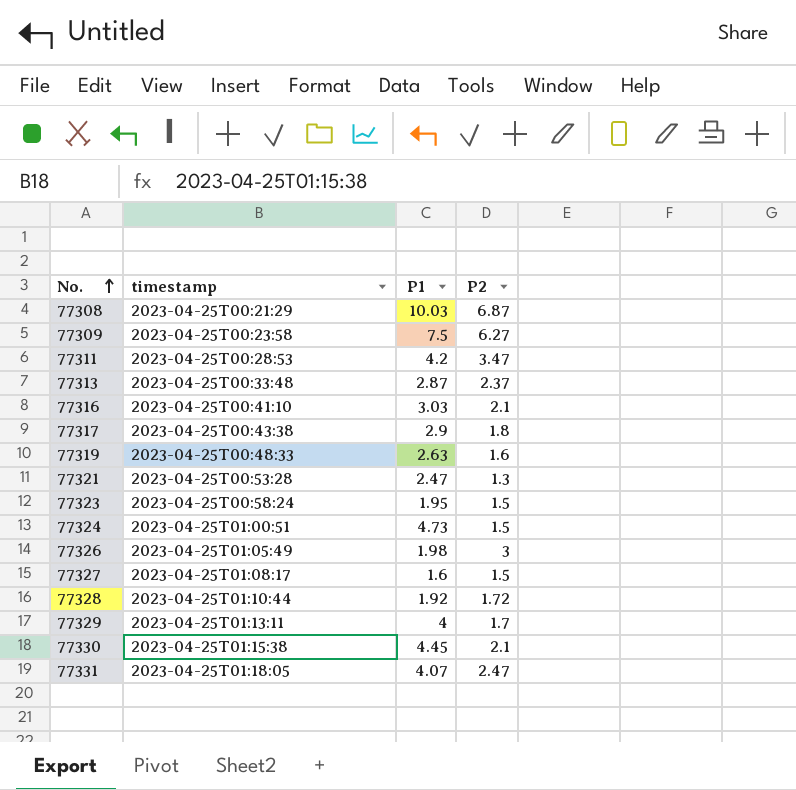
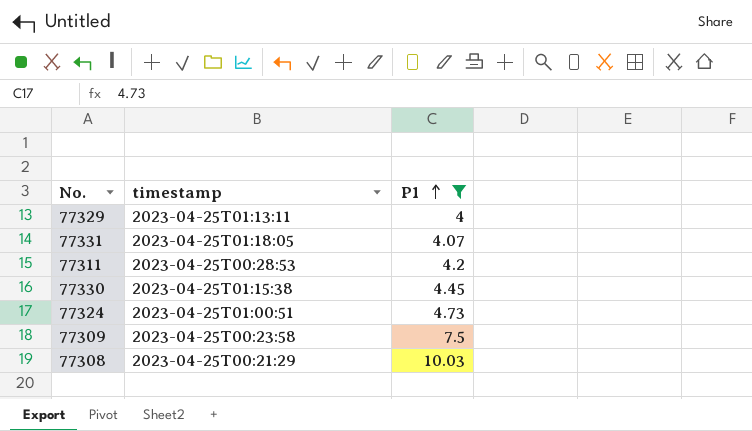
filter: none -> P1 >= 4
row order: No. ascending -> P1 ascending
column P2 | position: 4 -> none

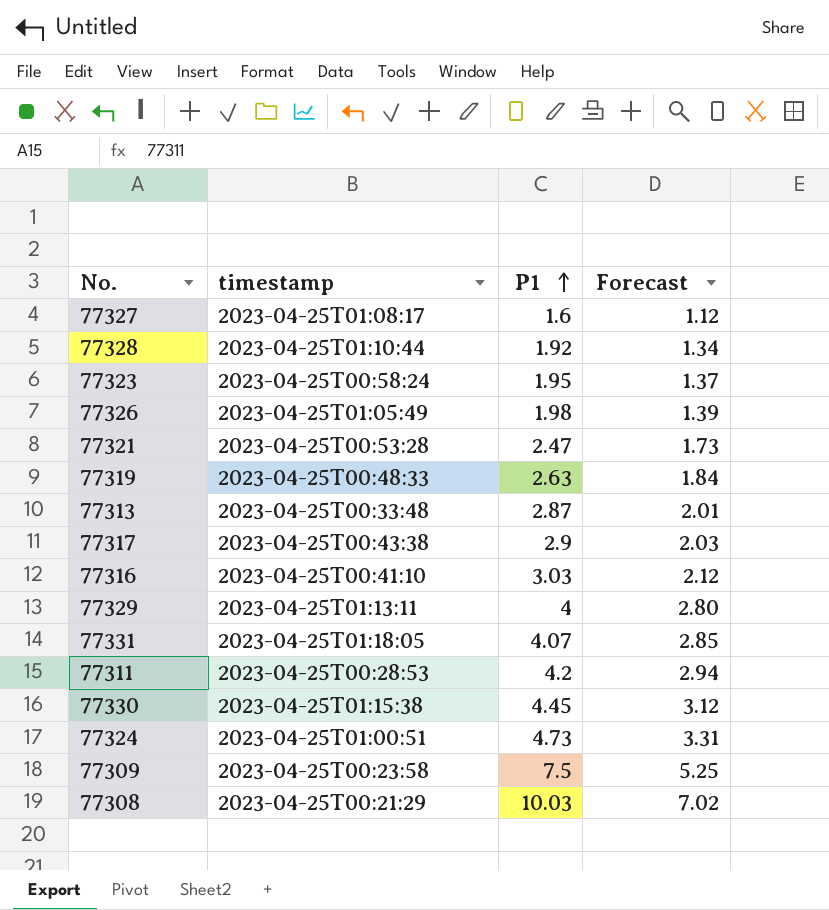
filter: P1 >= 4 -> none
column Forecast | formula: none -> [P1] * 0.7

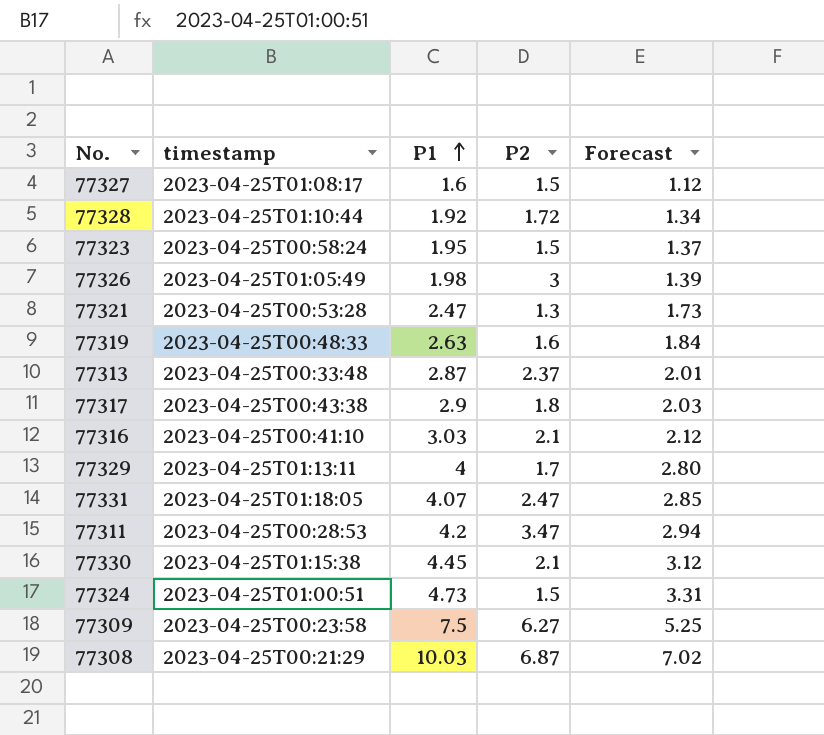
column P2 | position: none -> 4

